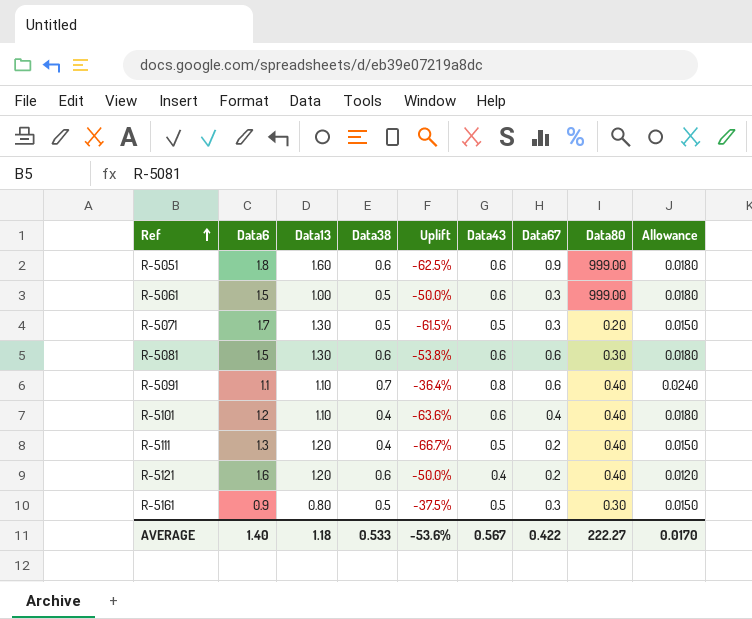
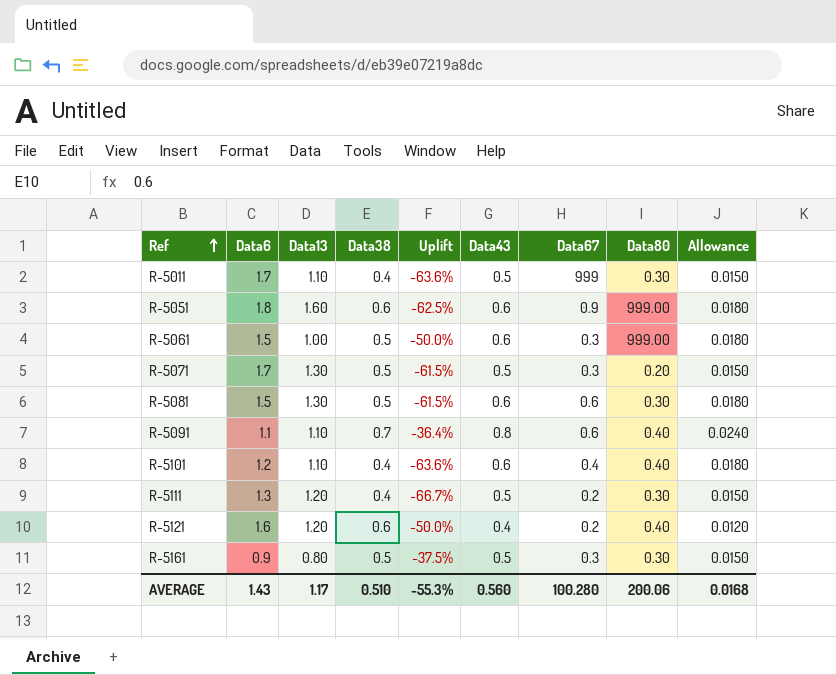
row R-5011: none -> 1.7 | 1.10 | 0.4 | -63.6% | 0.5 | 999 | 0.30 | 0.0150
R-5081 | Data38: 0.6 -> 0.5
R-5081 | Uplift: -53.8% -> -61.5%
R-5111 | Data80: 0.40 -> 0.30
AVERAGE | Data6: 1.40 -> 1.43
AVERAGE | Data13: 1.18 -> 1.17
AVERAGE | Data38: 0.533 -> 0.510
AVERAGE | Uplift: -53.6% -> -55.3%
AVERAGE | Data43: 0.567 -> 0.560
AVERAGE | Data67: 0.422 -> 100.280
AVERAGE | Data80: 222.27 -> 200.06
AVERAGE | Allowance: 0.0170 -> 0.0168

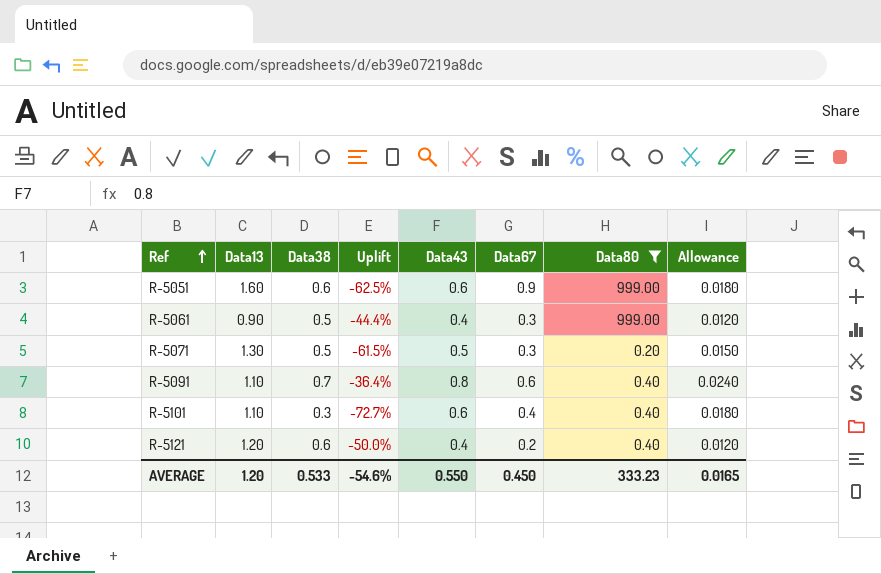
filter: none -> Data80 != 0.30
column Data6 | position: 2 -> none
R-5061 | Data13: 1.00 -> 0.90
R-5061 | Uplift: -50.0% -> -44.4%
R-5061 | Data43: 0.6 -> 0.4
R-5061 | Allowance: 0.0180 -> 0.0120
R-5101 | Data38: 0.4 -> 0.3
R-5101 | Uplift: -63.6% -> -72.7%
AVERAGE | Data13: 1.17 -> 1.20
AVERAGE | Data38: 0.510 -> 0.533
AVERAGE | Uplift: -55.3% -> -54.6%
AVERAGE | Data43: 0.560 -> 0.550
AVERAGE | Data67: 100.280 -> 0.450
AVERAGE | Data80: 200.06 -> 333.23
AVERAGE | Allowance: 0.0168 -> 0.0165

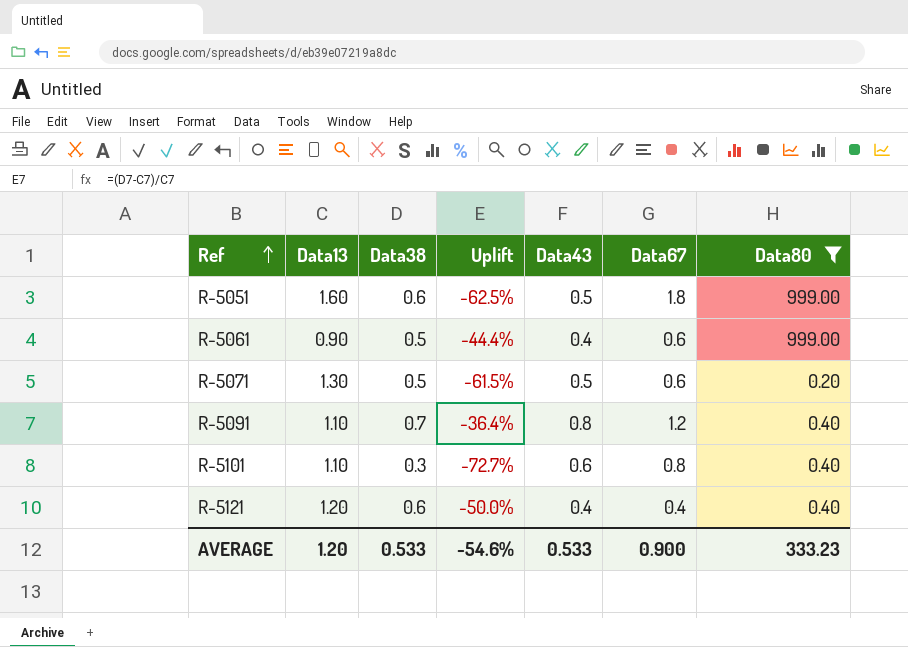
column Allowance | formula: [Data43] * 0.03 -> none
R-5051 | Data43: 0.6 -> 0.5
R-5051 | Data67: 0.9 -> 1.8
R-5061 | Data67: 0.3 -> 0.6
R-5071 | Data67: 0.3 -> 0.6
R-5091 | Data67: 0.6 -> 1.2
R-5101 | Data67: 0.4 -> 0.8
R-5121 | Data67: 0.2 -> 0.4
AVERAGE | Data43: 0.550 -> 0.533
AVERAGE | Data67: 0.450 -> 0.900

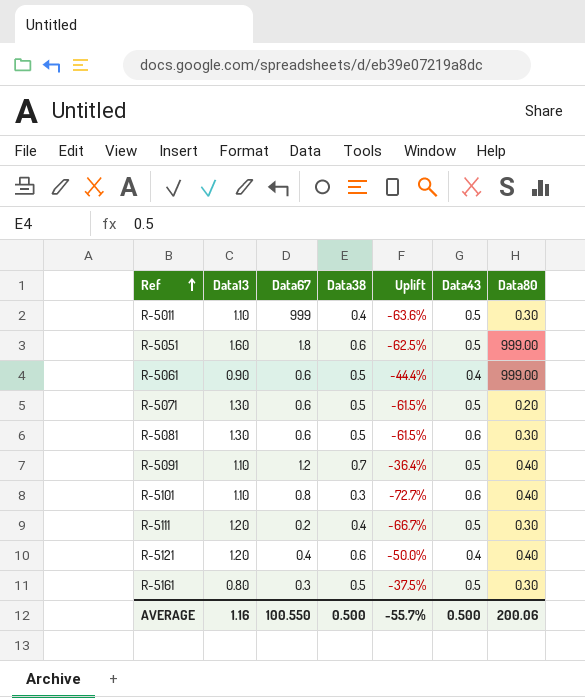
filter: Data80 != 0.30 -> none
column Data67 | position: 6 -> 3
R-5091 | Data43: 0.8 -> 0.5
AVERAGE | Data13: 1.20 -> 1.16
AVERAGE | Data67: 0.900 -> 100.550
AVERAGE | Data38: 0.533 -> 0.500
AVERAGE | Uplift: -54.6% -> -55.7%
AVERAGE | Data43: 0.533 -> 0.500
AVERAGE | Data80: 333.23 -> 200.06

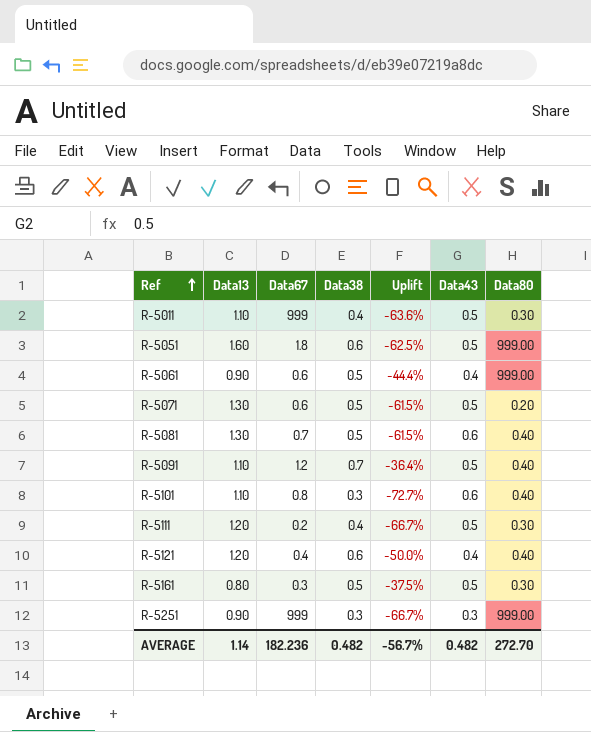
R-5081 | Data67: 0.6 -> 0.7
R-5081 | Data80: 0.30 -> 0.40
row R-5251: none -> 0.90 | 999 | 0.3 | -66.7% | 0.3 | 999.00
AVERAGE | Data13: 1.16 -> 1.14
AVERAGE | Data67: 100.550 -> 182.236
AVERAGE | Data38: 0.500 -> 0.482
AVERAGE | Uplift: -55.7% -> -56.7%
AVERAGE | Data43: 0.500 -> 0.482
AVERAGE | Data80: 200.06 -> 272.70

